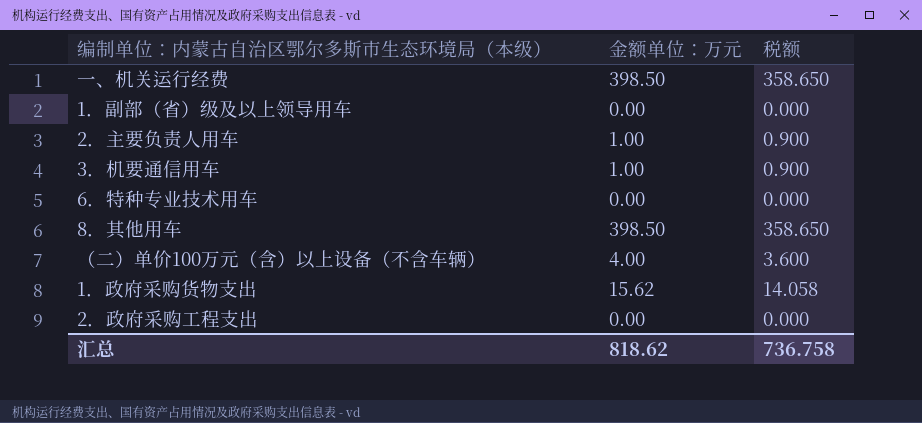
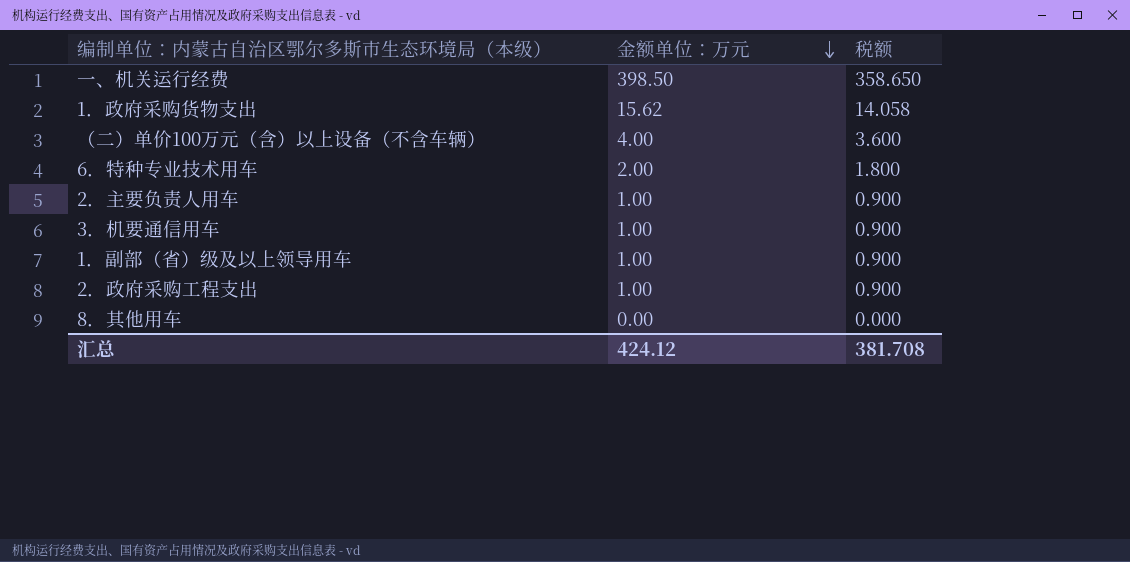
row order: none -> 金额单位：万元 descending
6．特种专业技术用车 | 金额单位：万元: 0.00 -> 2.00
6．特种专业技术用车 | 税额: 0.000 -> 1.800
1．副部（省）级及以上领导用车 | 金额单位：万元: 0.00 -> 1.00
1．副部（省）级及以上领导用车 | 税额: 0.000 -> 0.900
2．政府采购工程支出 | 金额单位：万元: 0.00 -> 1.00
2．政府采购工程支出 | 税额: 0.000 -> 0.900
8．其他用车 | 金额单位：万元: 398.50 -> 0.00
8．其他用车 | 税额: 358.650 -> 0.000
汇总 | 金额单位：万元: 818.62 -> 424.12
汇总 | 税额: 736.758 -> 381.708

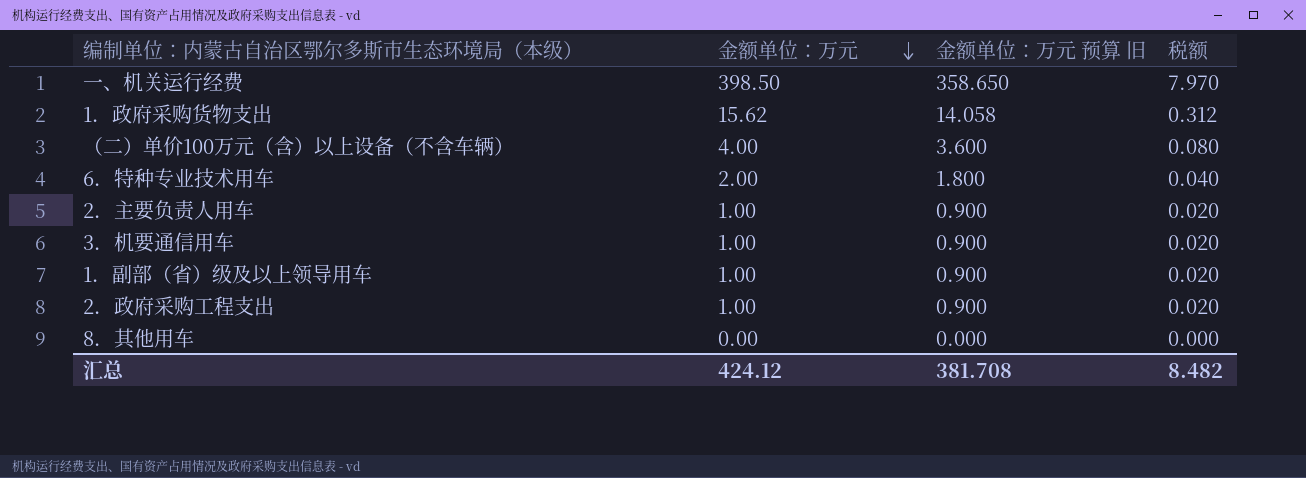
column 金额单位：万元 预算 旧 | formula: none -> [金额单位：万元] * 0.9
column 税额 | formula: [金额单位：万元] * 0.9 -> [金额单位：万元] * 0.02
汇总 | 税额: 381.708 -> 8.482

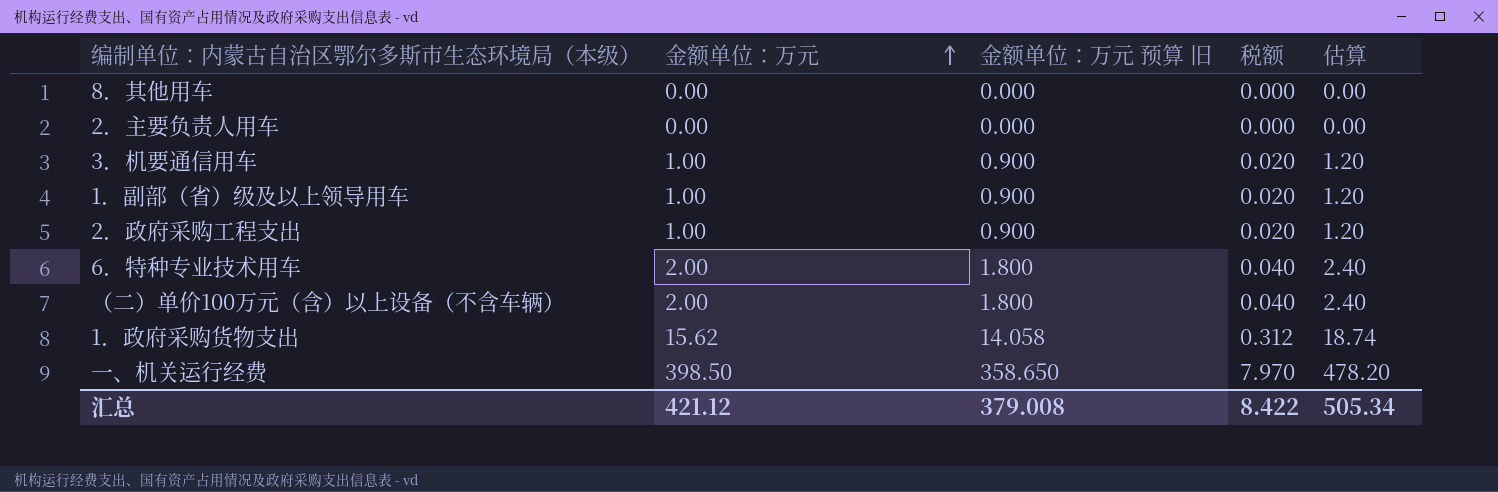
row order: 金额单位：万元 descending -> 金额单位：万元 ascending
column 估算 | formula: none -> [金额单位：万元] * 1.2
2．主要负责人用车 | 金额单位：万元: 1.00 -> 0.00
2．主要负责人用车 | 金额单位：万元 预算 旧: 0.900 -> 0.000
2．主要负责人用车 | 税额: 0.020 -> 0.000
（二）单价100万元（含）以上设备（不含车辆） | 金额单位：万元: 4.00 -> 2.00
（二）单价100万元（含）以上设备（不含车辆） | 金额单位：万元 预算 旧: 3.600 -> 1.800
（二）单价100万元（含）以上设备（不含车辆） | 税额: 0.080 -> 0.040
汇总 | 金额单位：万元: 424.12 -> 421.12
汇总 | 金额单位：万元 预算 旧: 381.708 -> 379.008
汇总 | 税额: 8.482 -> 8.422

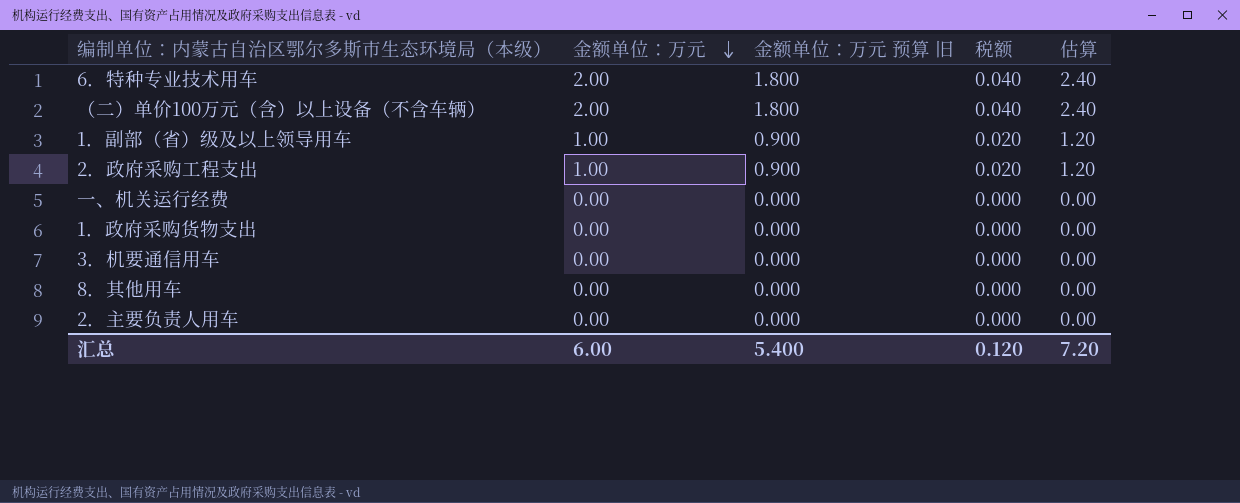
row order: 金额单位：万元 ascending -> 金额单位：万元 descending
一、机关运行经费 | 金额单位：万元: 398.50 -> 0.00
一、机关运行经费 | 金额单位：万元 预算 旧: 358.650 -> 0.000
一、机关运行经费 | 税额: 7.970 -> 0.000
一、机关运行经费 | 估算: 478.20 -> 0.00
1．政府采购货物支出 | 金额单位：万元: 15.62 -> 0.00
1．政府采购货物支出 | 金额单位：万元 预算 旧: 14.058 -> 0.000
1．政府采购货物支出 | 税额: 0.312 -> 0.000
1．政府采购货物支出 | 估算: 18.74 -> 0.00
3．机要通信用车 | 金额单位：万元: 1.00 -> 0.00
3．机要通信用车 | 金额单位：万元 预算 旧: 0.900 -> 0.000
3．机要通信用车 | 税额: 0.020 -> 0.000
3．机要通信用车 | 估算: 1.20 -> 0.00
汇总 | 金额单位：万元: 421.12 -> 6.00
汇总 | 金额单位：万元 预算 旧: 379.008 -> 5.400
汇总 | 税额: 8.422 -> 0.120
汇总 | 估算: 505.34 -> 7.20

